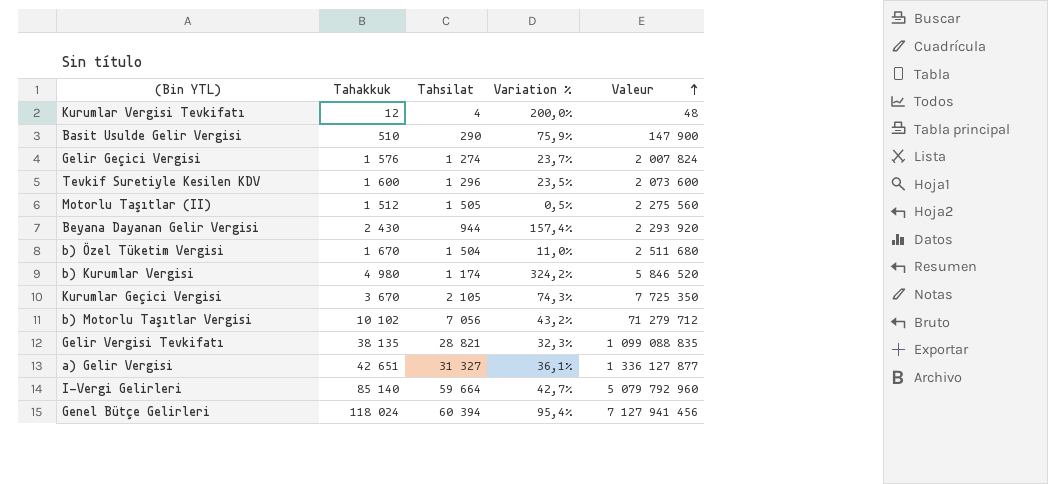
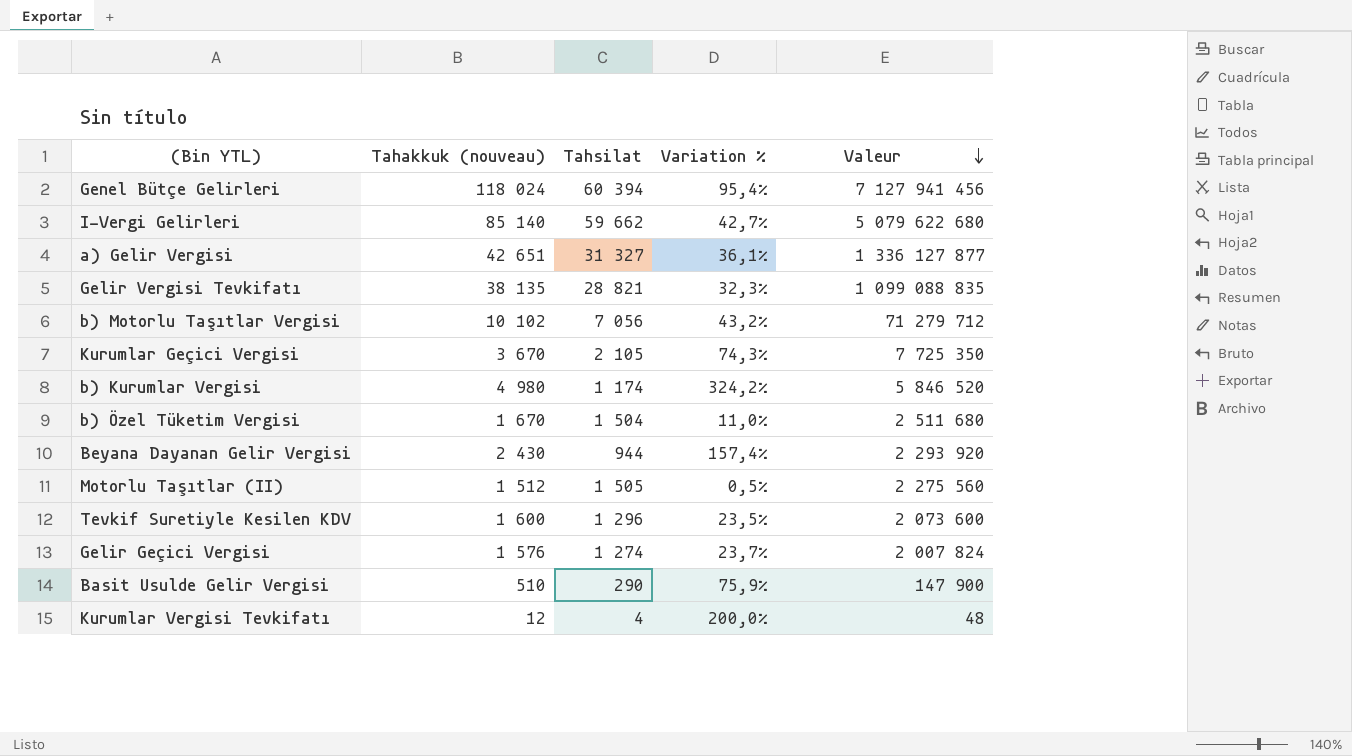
row order: Valeur ascending -> Valeur descending
column name: Tahakkuk -> Tahakkuk (nouveau)
I-Vergi Gelirleri | Tahsilat: 59 664 -> 59 662
I-Vergi Gelirleri | Valeur: 5 079 792 960 -> 5 079 622 680

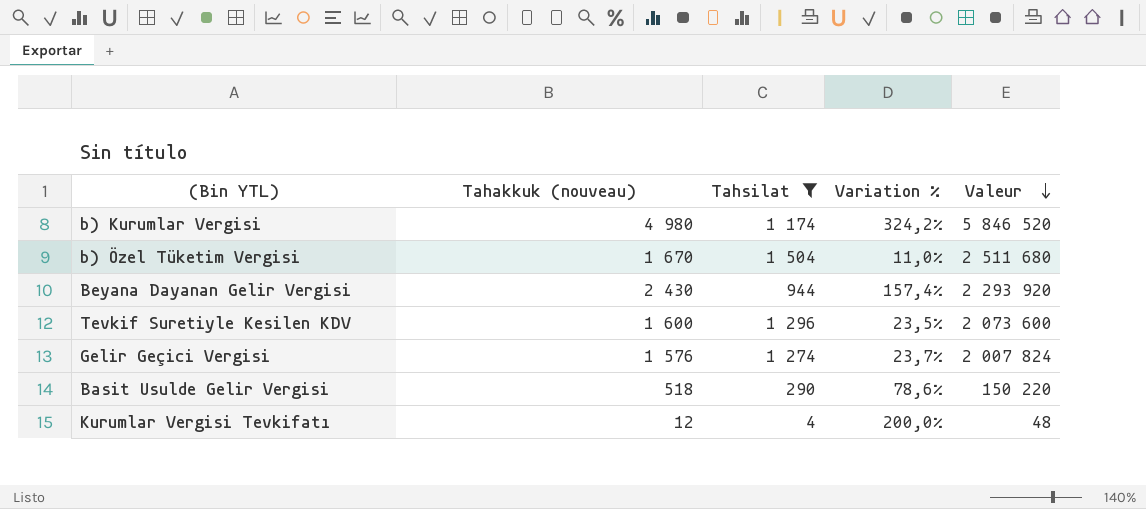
filter: none -> Tahsilat <= 1 504
Basit Usulde Gelir Vergisi | Tahakkuk (nouveau): 510 -> 518
Basit Usulde Gelir Vergisi | Variation %: 75,9% -> 78,6%
Basit Usulde Gelir Vergisi | Valeur: 147 900 -> 150 220

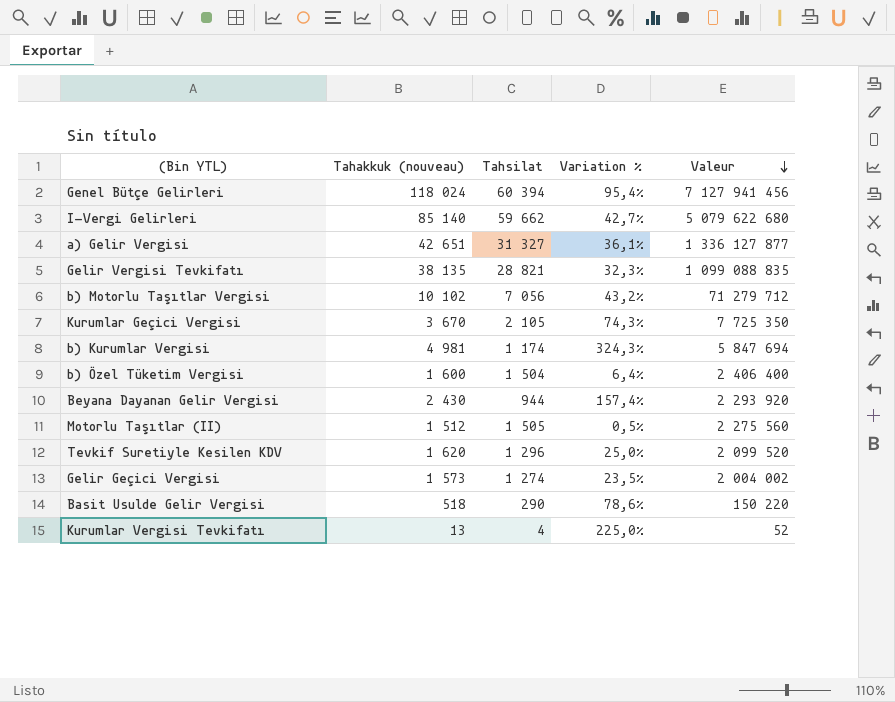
filter: Tahsilat <= 1 504 -> none
b) Kurumlar Vergisi | Tahakkuk (nouveau): 4 980 -> 4 981
b) Kurumlar Vergisi | Variation %: 324,2% -> 324,3%
b) Kurumlar Vergisi | Valeur: 5 846 520 -> 5 847 694
b) Özel Tüketim Vergisi | Tahakkuk (nouveau): 1 670 -> 1 600
b) Özel Tüketim Vergisi | Variation %: 11,0% -> 6,4%
b) Özel Tüketim Vergisi | Valeur: 2 511 680 -> 2 406 400
Tevkif Suretiyle Kesilen KDV | Tahakkuk (nouveau): 1 600 -> 1 620
Tevkif Suretiyle Kesilen KDV | Variation %: 23,5% -> 25,0%
Tevkif Suretiyle Kesilen KDV | Valeur: 2 073 600 -> 2 099 520
Gelir Geçici Vergisi | Tahakkuk (nouveau): 1 576 -> 1 573
Gelir Geçici Vergisi | Variation %: 23,7% -> 23,5%
Gelir Geçici Vergisi | Valeur: 2 007 824 -> 2 004 002
Kurumlar Vergisi Tevkifatı | Tahakkuk (nouveau): 12 -> 13
Kurumlar Vergisi Tevkifatı | Variation %: 200,0% -> 225,0%
Kurumlar Vergisi Tevkifatı | Valeur: 48 -> 52

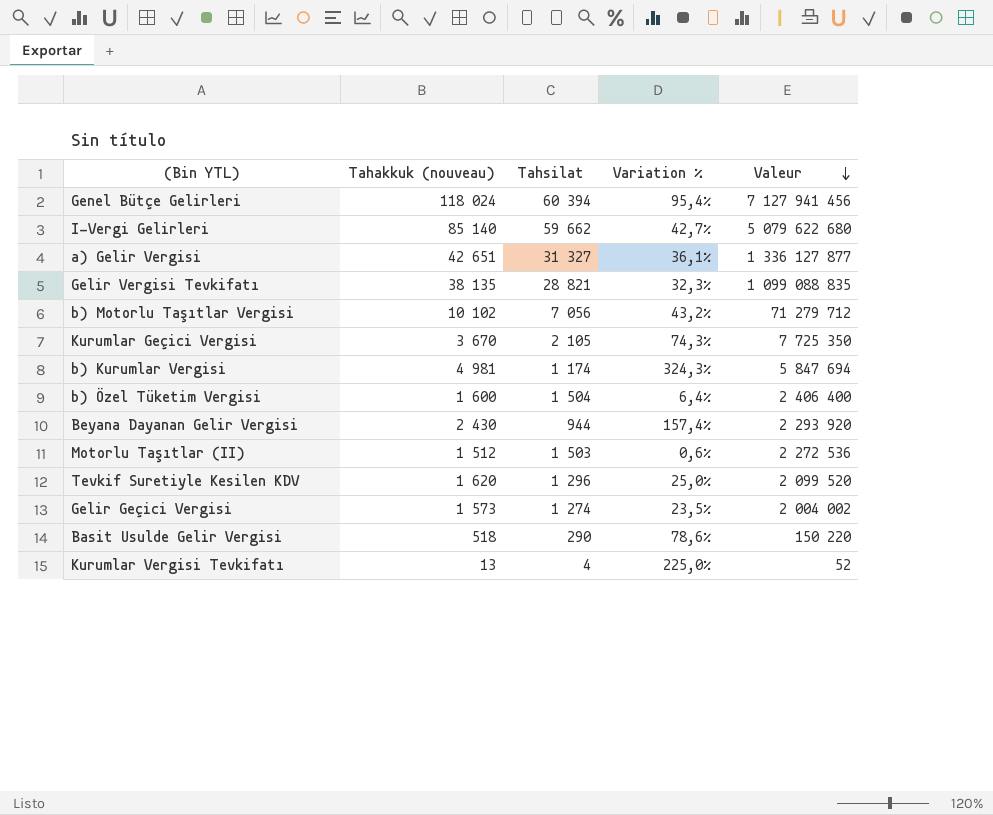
Motorlu Taşıtlar (II) | Tahsilat: 1 505 -> 1 503
Motorlu Taşıtlar (II) | Variation %: 0,5% -> 0,6%
Motorlu Taşıtlar (II) | Valeur: 2 275 560 -> 2 272 536

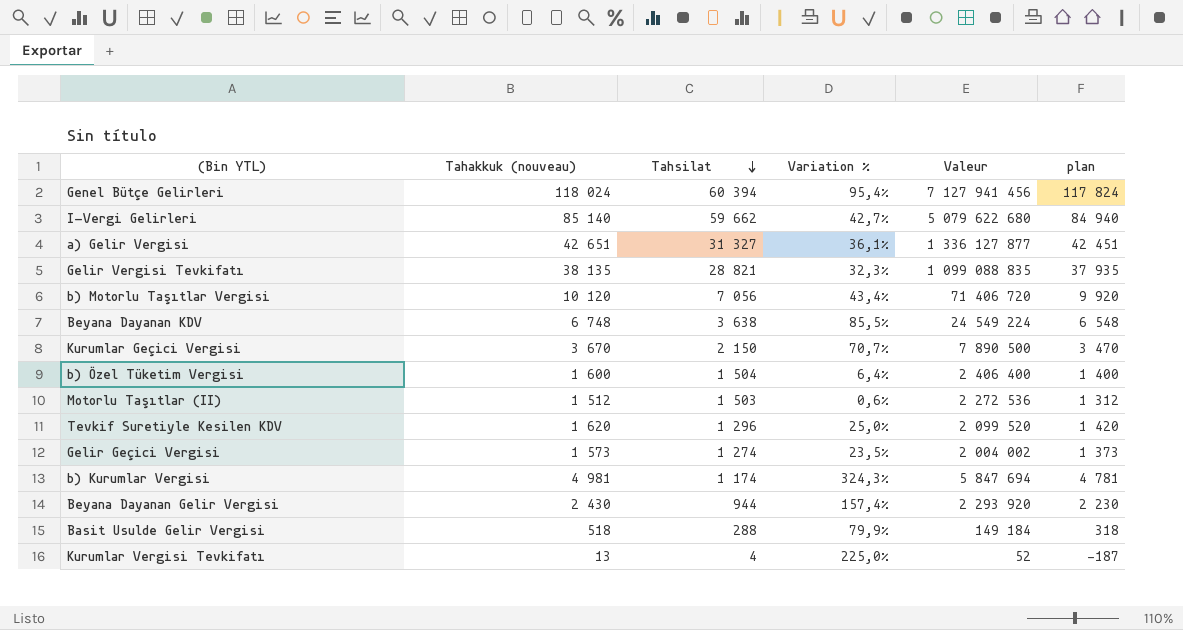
row order: Valeur descending -> Tahsilat descending
column plan | formula: none -> [Tahakkuk (nouveau)] - 200
b) Motorlu Taşıtlar Vergisi | Tahakkuk (nouveau): 10 102 -> 10 120
b) Motorlu Taşıtlar Vergisi | Variation %: 43,2% -> 43,4%
b) Motorlu Taşıtlar Vergisi | Valeur: 71 279 712 -> 71 406 720
row Beyana Dayanan KDV: none -> 6 748 | 3 638 | 85,5% | 24 549 224 | 6 548
Kurumlar Geçici Vergisi | Tahsilat: 2 105 -> 2 150
Kurumlar Geçici Vergisi | Variation %: 74,3% -> 70,7%
Kurumlar Geçici Vergisi | Valeur: 7 725 350 -> 7 890 500
Basit Usulde Gelir Vergisi | Tahsilat: 290 -> 288
Basit Usulde Gelir Vergisi | Variation %: 78,6% -> 79,9%
Basit Usulde Gelir Vergisi | Valeur: 150 220 -> 149 184

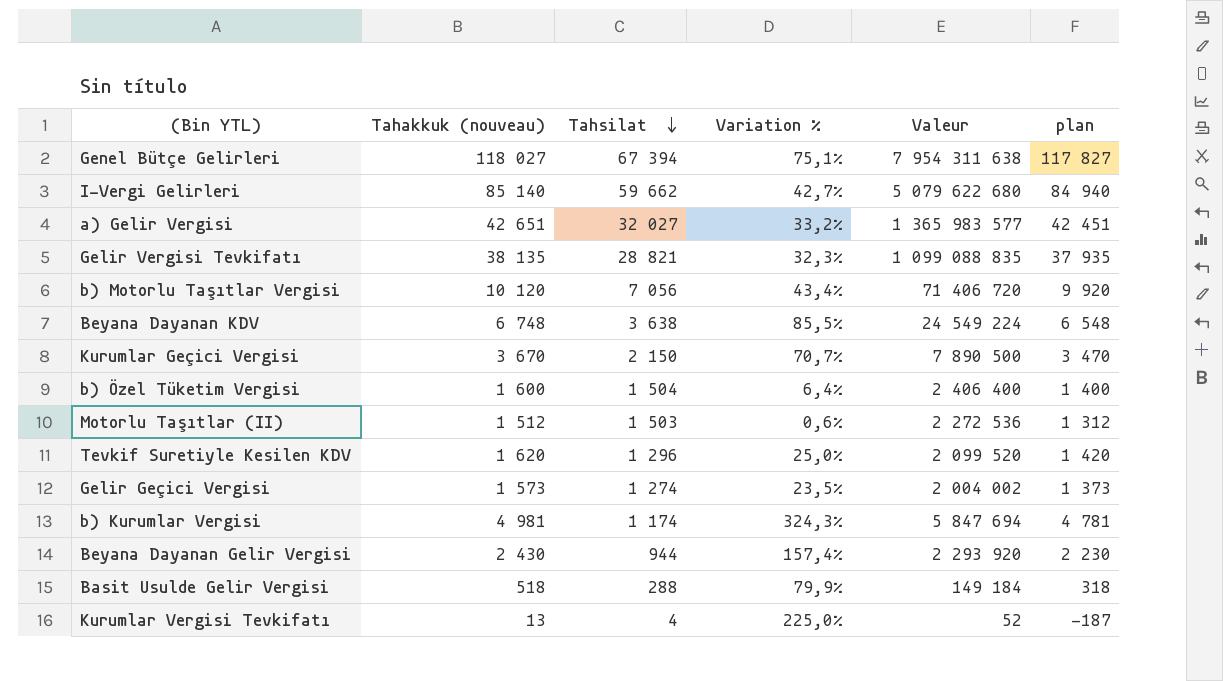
Genel Bütçe Gelirleri | Tahakkuk (nouveau): 118 024 -> 118 027
Genel Bütçe Gelirleri | Tahsilat: 60 394 -> 67 394
Genel Bütçe Gelirleri | Variation %: 95,4% -> 75,1%
Genel Bütçe Gelirleri | Valeur: 7 127 941 456 -> 7 954 311 638
Genel Bütçe Gelirleri | plan: 117 824 -> 117 827
a) Gelir Vergisi | Tahsilat: 31 327 -> 32 027
a) Gelir Vergisi | Variation %: 36,1% -> 33,2%
a) Gelir Vergisi | Valeur: 1 336 127 877 -> 1 365 983 577

